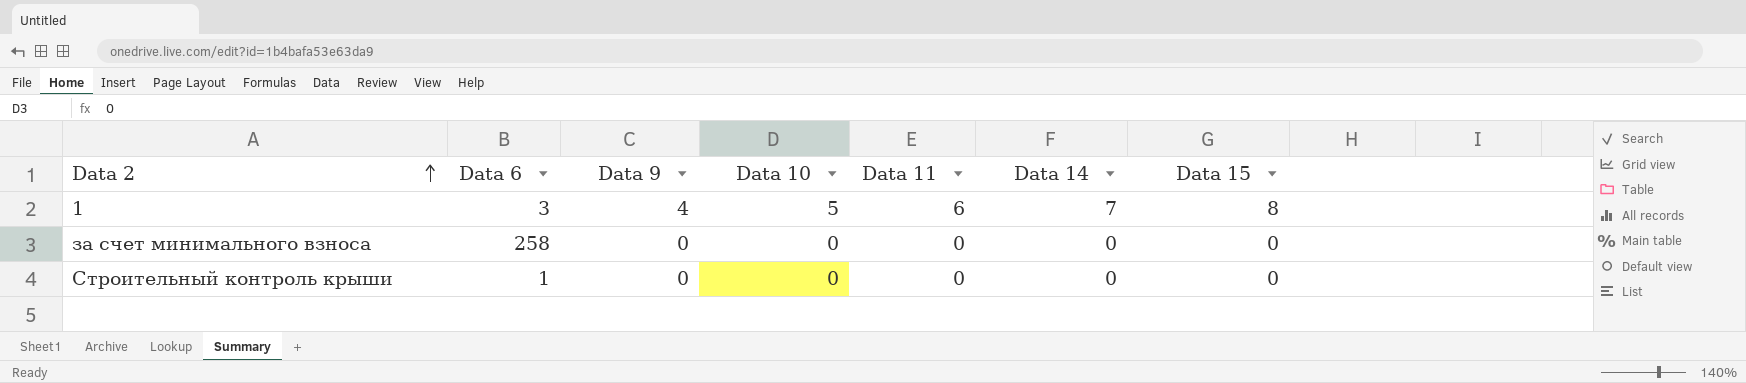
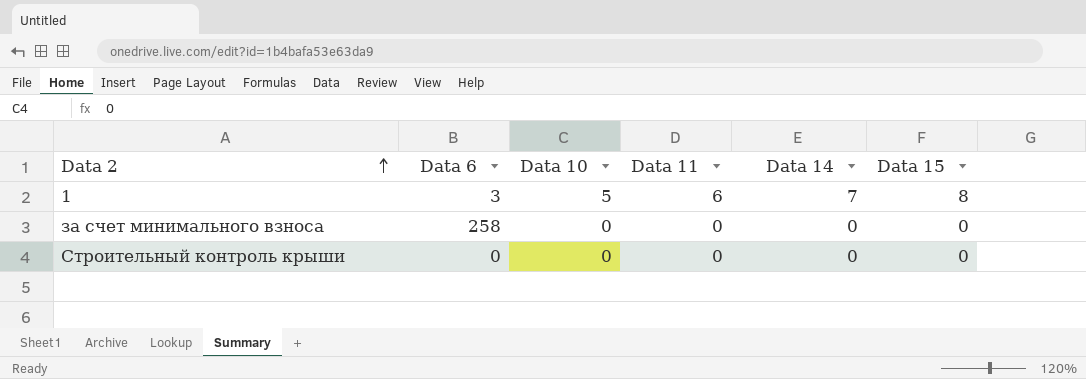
column Data 9 | position: 3 -> none
Строительный контроль крыши | Data 6: 1 -> 0

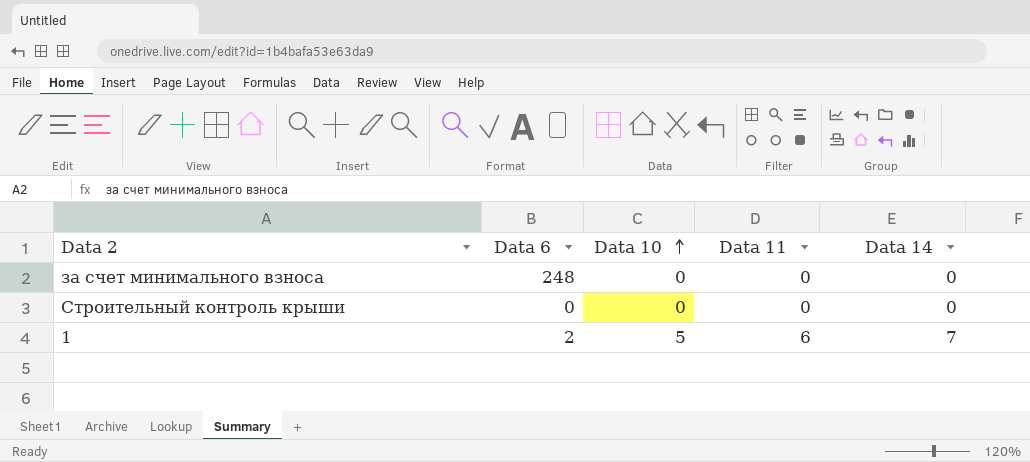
row order: Data 2 ascending -> Data 10 ascending
column Data 15 | position: 6 -> none
за счет минимального взноса | Data 6: 258 -> 248
1 | Data 6: 3 -> 2

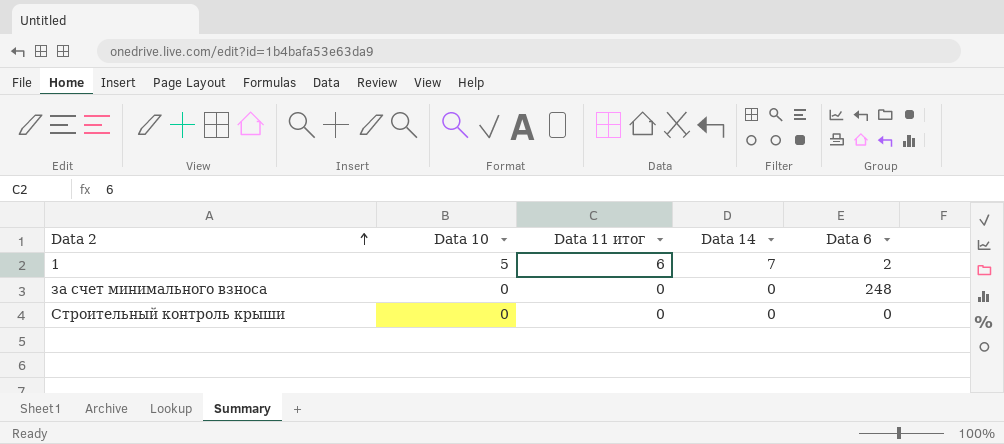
row order: Data 10 ascending -> Data 2 ascending
column name: Data 11 -> Data 11 итог
column Data 6 | position: 2 -> 5

